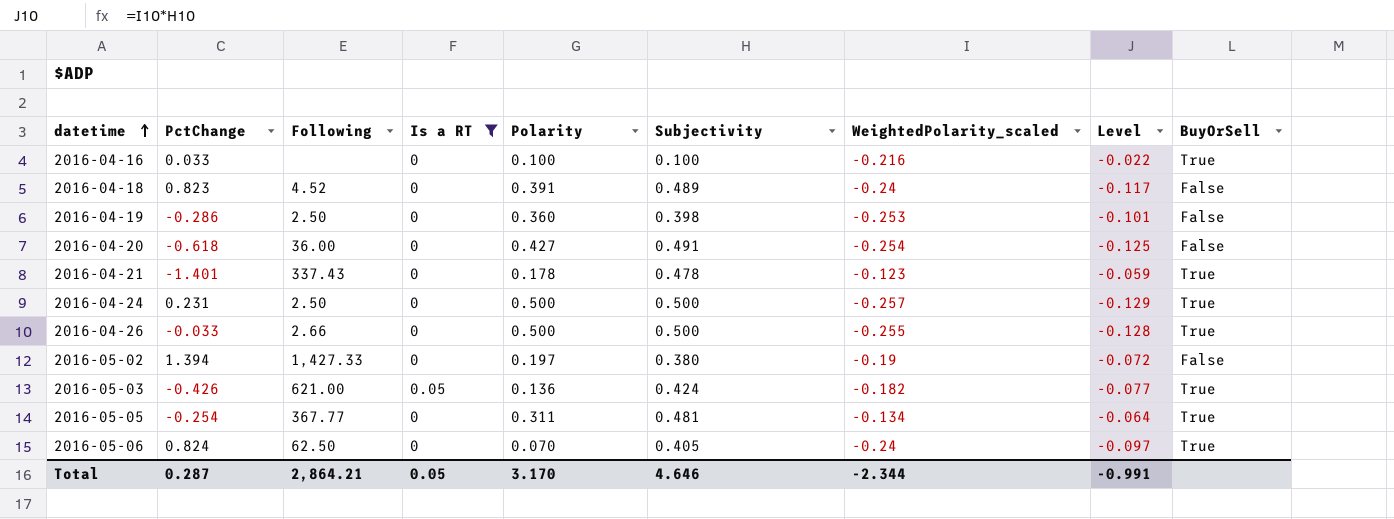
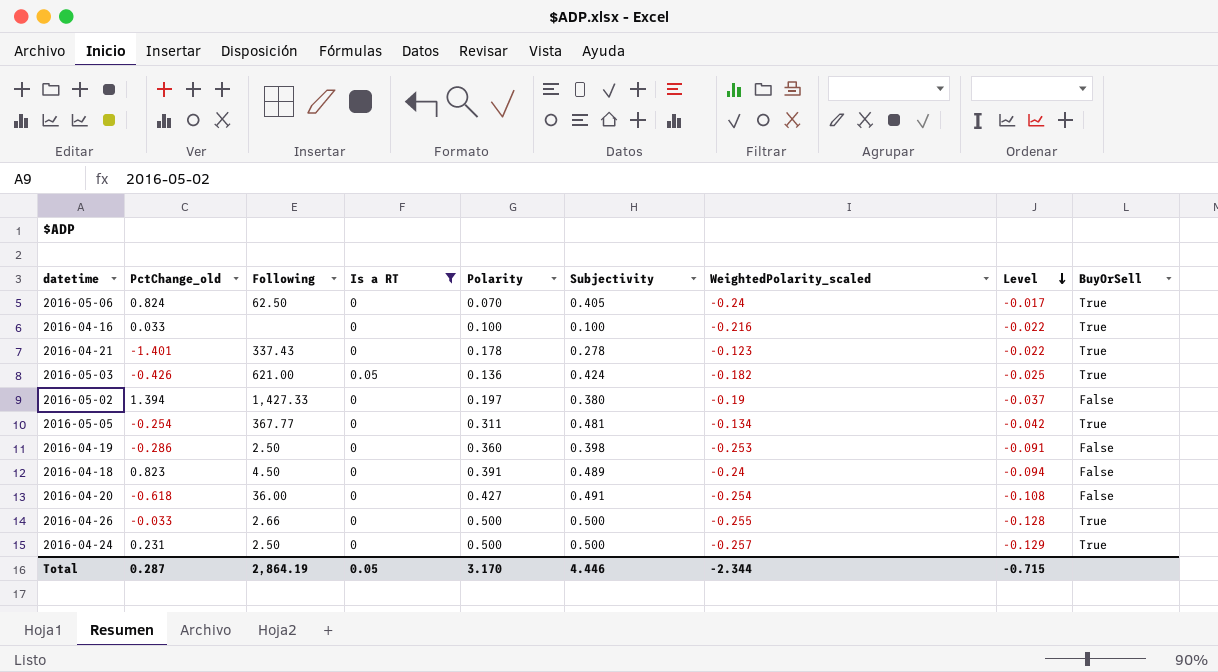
row order: datetime ascending -> Level descending
column name: PctChange -> PctChange_old
column Level | formula: [Subjectivity] * [WeightedPolarity_scaled] -> [Polarity] * [WeightedPolarity_scaled]
2016-04-21 | Subjectivity: 0.478 -> 0.278
2016-04-18 | Following: 4.52 -> 4.50
Total | Following: 2,864.21 -> 2,864.19
Total | Subjectivity: 4.646 -> 4.446
Total | Level: -0.991 -> -0.715

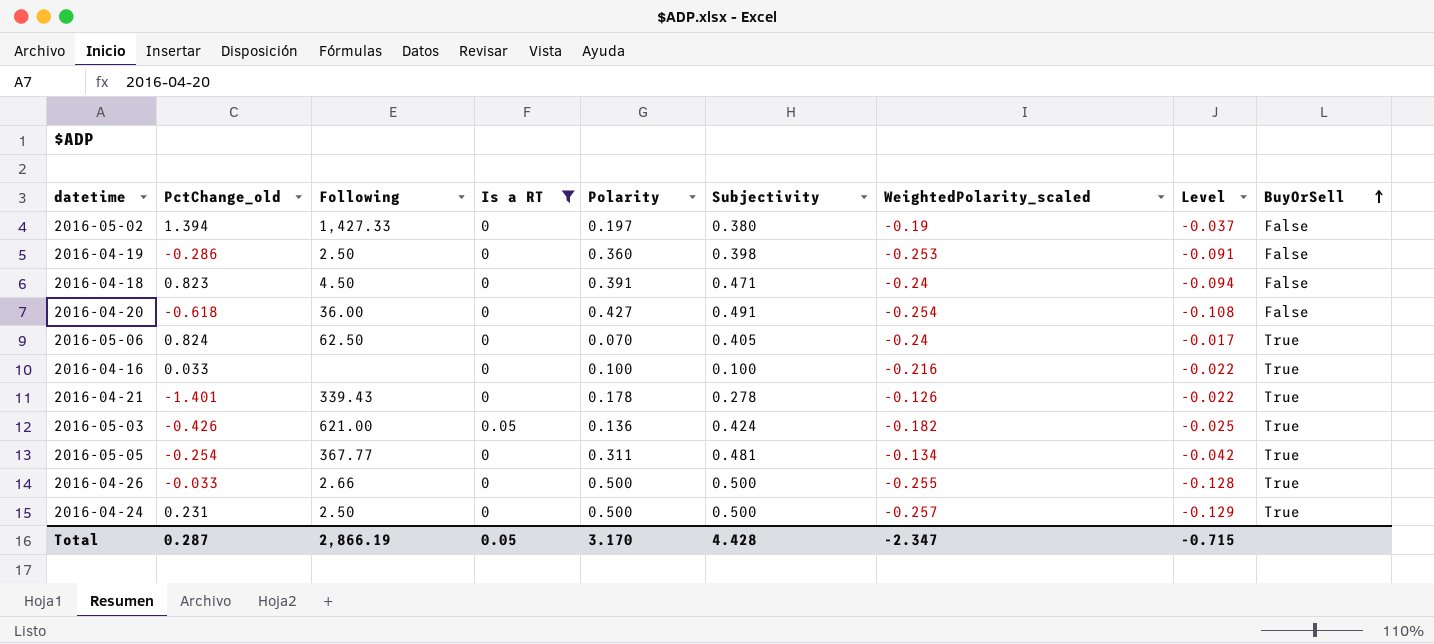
row order: Level descending -> BuyOrSell ascending
2016-04-18 | Subjectivity: 0.489 -> 0.471
2016-04-21 | Following: 337.43 -> 339.43
2016-04-21 | WeightedPolarity_scaled: -0.123 -> -0.126
Total | Following: 2,864.19 -> 2,866.19
Total | Subjectivity: 4.446 -> 4.428
Total | WeightedPolarity_scaled: -2.344 -> -2.347

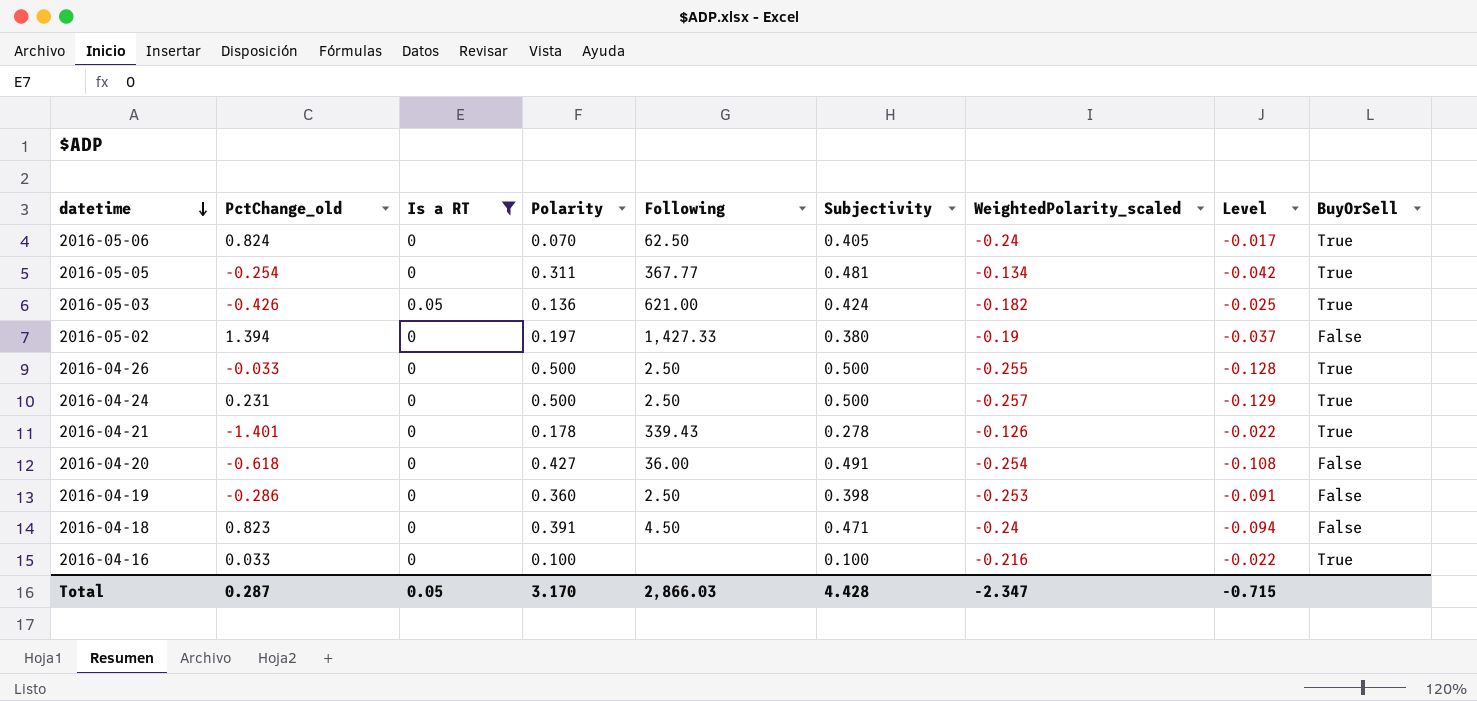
row order: BuyOrSell ascending -> datetime descending
column Following | position: 3 -> 5
2016-04-26 | Following: 2.66 -> 2.50
Total | Following: 2,866.19 -> 2,866.03

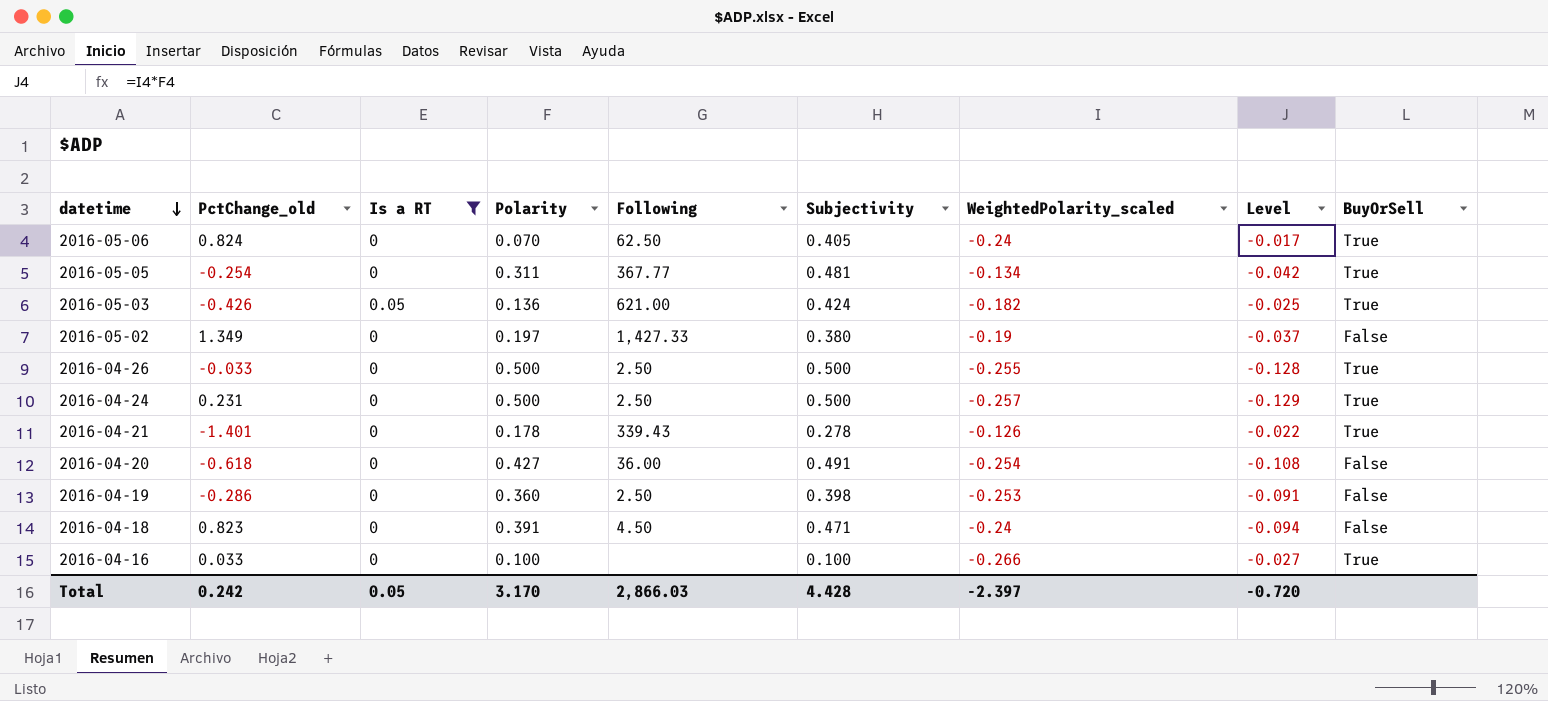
2016-05-02 | PctChange_old: 1.394 -> 1.349
2016-04-16 | WeightedPolarity_scaled: -0.216 -> -0.266
2016-04-16 | Level: -0.022 -> -0.027
Total | PctChange_old: 0.287 -> 0.242
Total | WeightedPolarity_scaled: -2.347 -> -2.397
Total | Level: -0.715 -> -0.720

